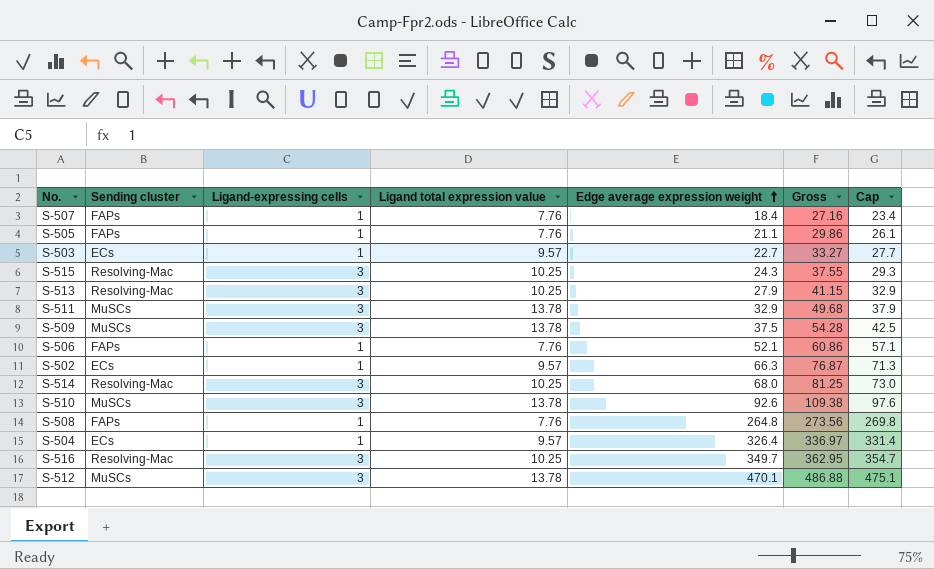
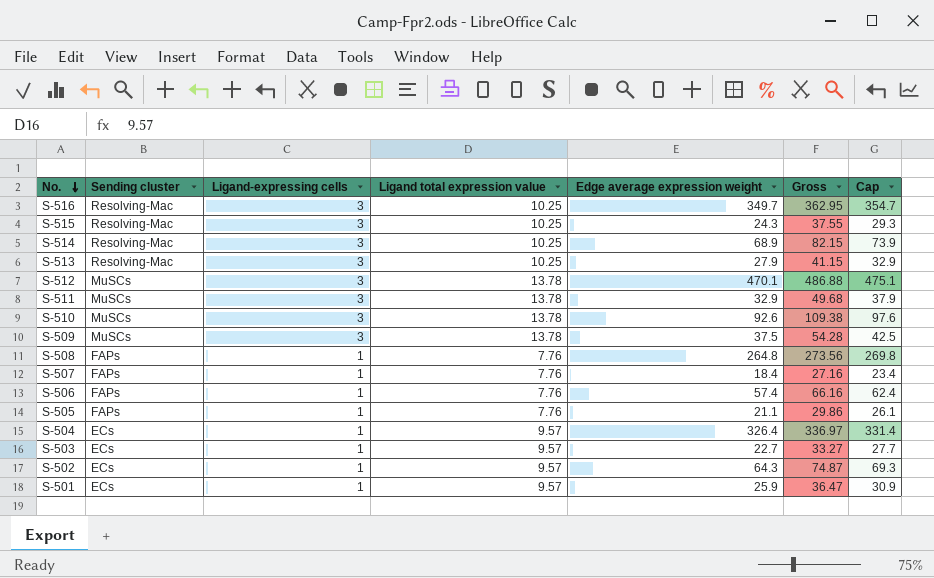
row order: Edge average expression weight ascending -> No. descending
S-514 | Edge average expression weight: 68.0 -> 68.9
S-514 | Gross: 81.25 -> 82.15
S-514 | Cap: 73.0 -> 73.9
S-506 | Edge average expression weight: 52.1 -> 57.4
S-506 | Gross: 60.86 -> 66.16
S-506 | Cap: 57.1 -> 62.4
S-502 | Edge average expression weight: 66.3 -> 64.3
S-502 | Gross: 76.87 -> 74.87
S-502 | Cap: 71.3 -> 69.3
row S-501: none -> ECs | 1 | 9.57 | 25.9 | 36.47 | 30.9

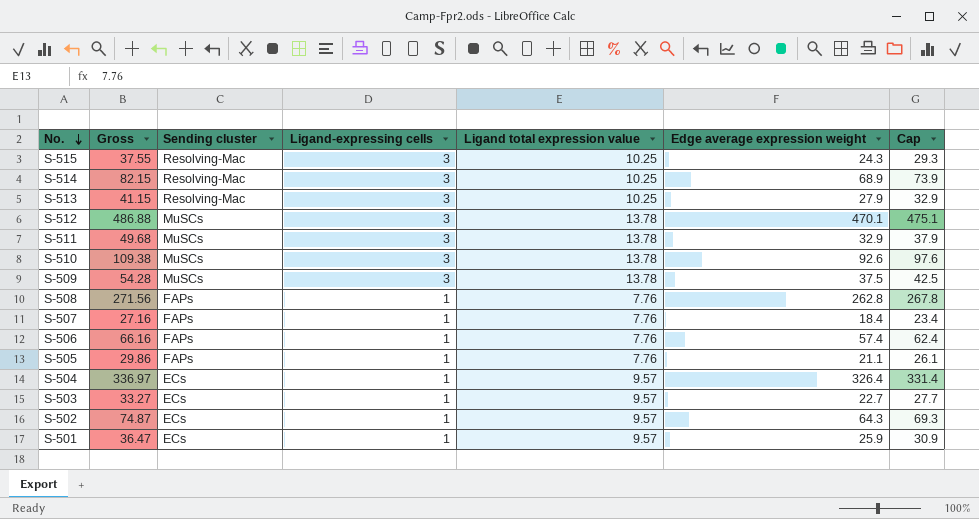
column Gross | position: 6 -> 2
row S-516: Resolving-Mac | 3 | 10.25 | 349.7 | 362.95 | 354.7 -> none
S-508 | Gross: 273.56 -> 271.56
S-508 | Edge average expression weight: 264.8 -> 262.8
S-508 | Cap: 269.8 -> 267.8

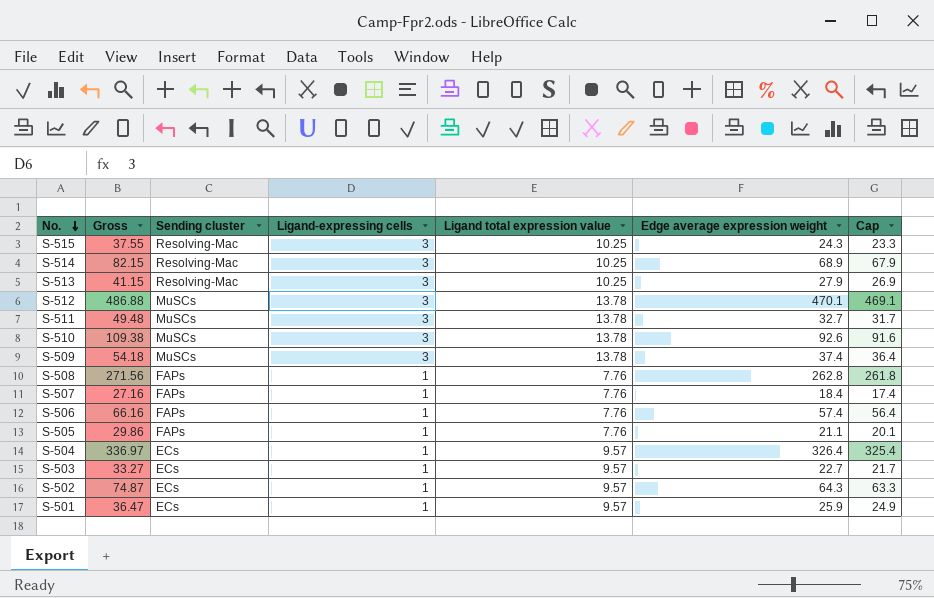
column Cap | formula: [Edge average expression weight] + 5 -> [Edge average expression weight] - 1
S-511 | Gross: 49.68 -> 49.48
S-511 | Edge average expression weight: 32.9 -> 32.7
S-509 | Gross: 54.28 -> 54.18
S-509 | Edge average expression weight: 37.5 -> 37.4

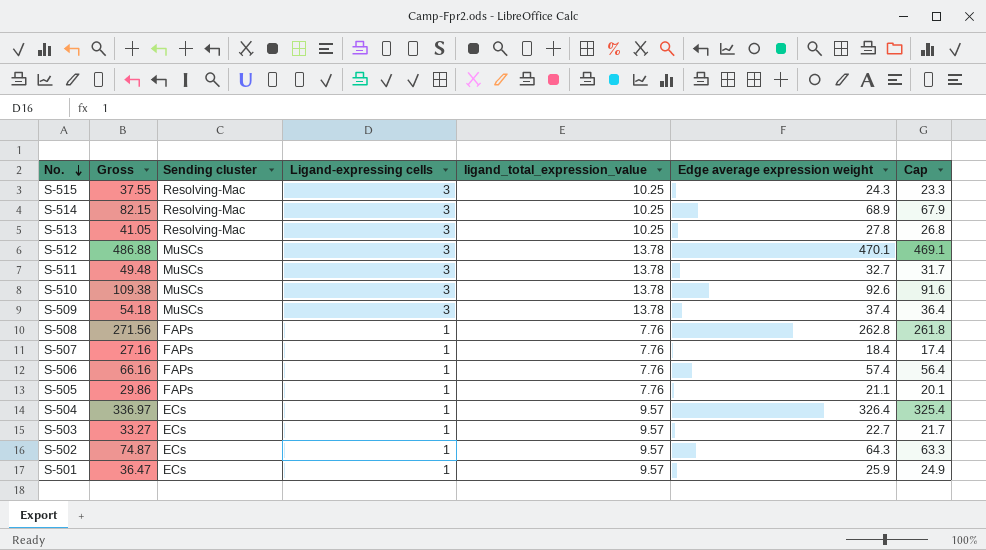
column name: Ligand total expression value -> ligand_total_expression_value
S-513 | Gross: 41.15 -> 41.05
S-513 | Edge average expression weight: 27.9 -> 27.8
S-513 | Cap: 26.9 -> 26.8

